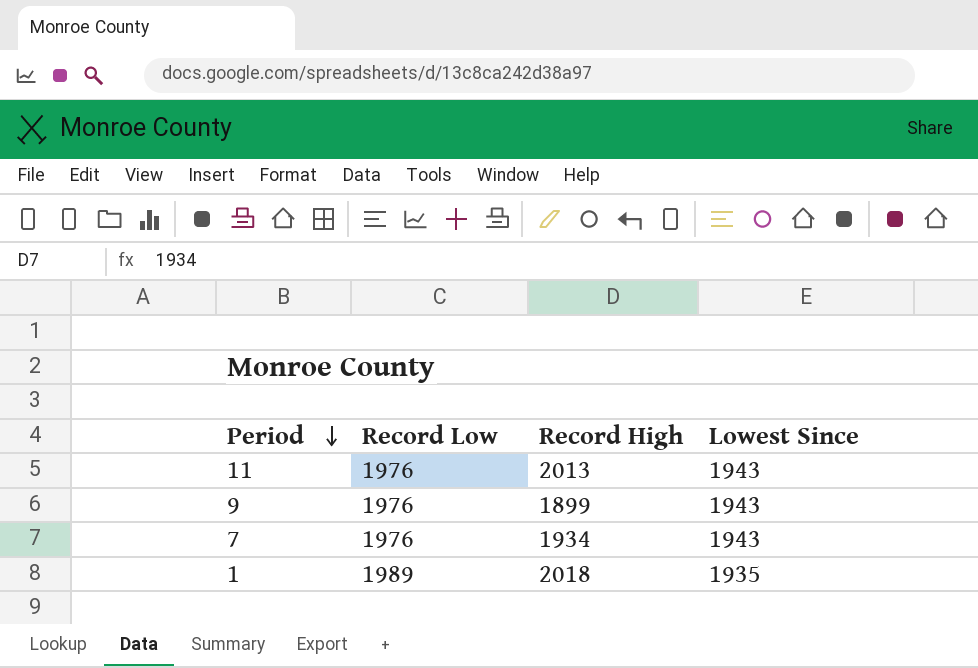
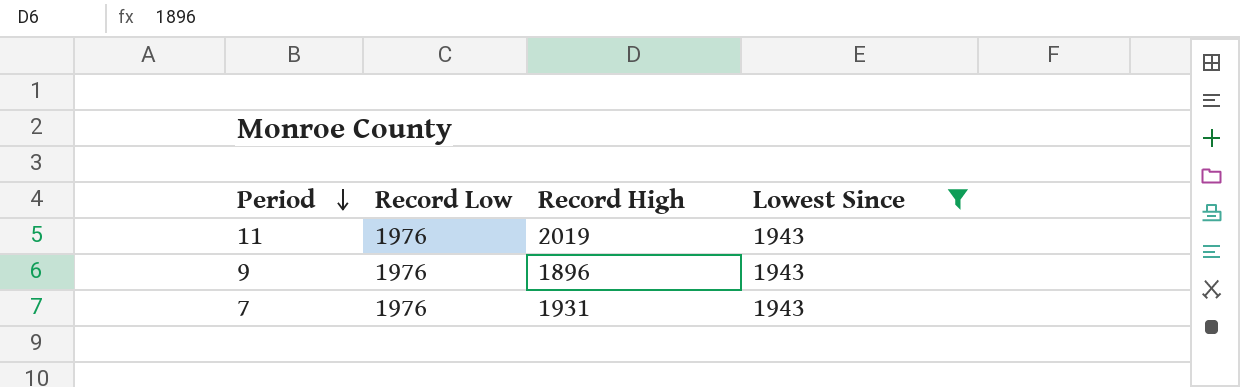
filter: none -> Lowest Since = 1943
11 | Record High: 2013 -> 2019
9 | Record High: 1899 -> 1896
7 | Record High: 1934 -> 1931

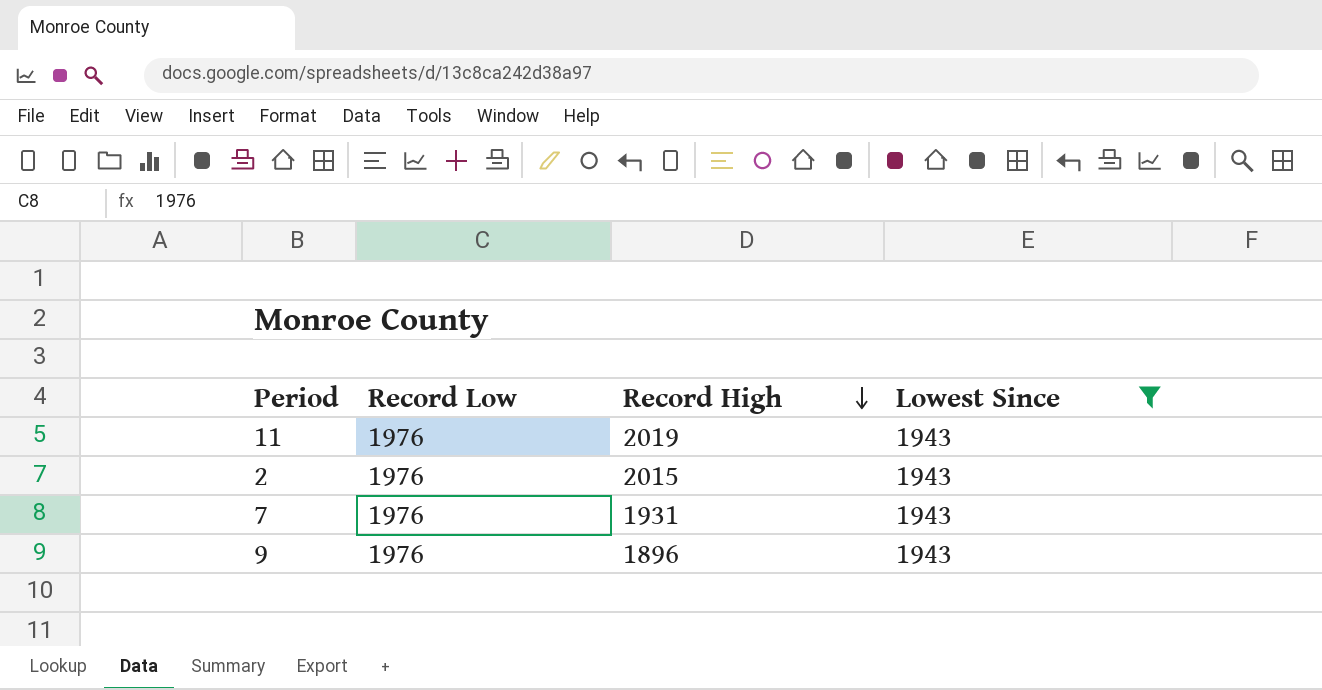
row order: Period descending -> Record High descending
row 2: none -> 1976 | 2015 | 1943

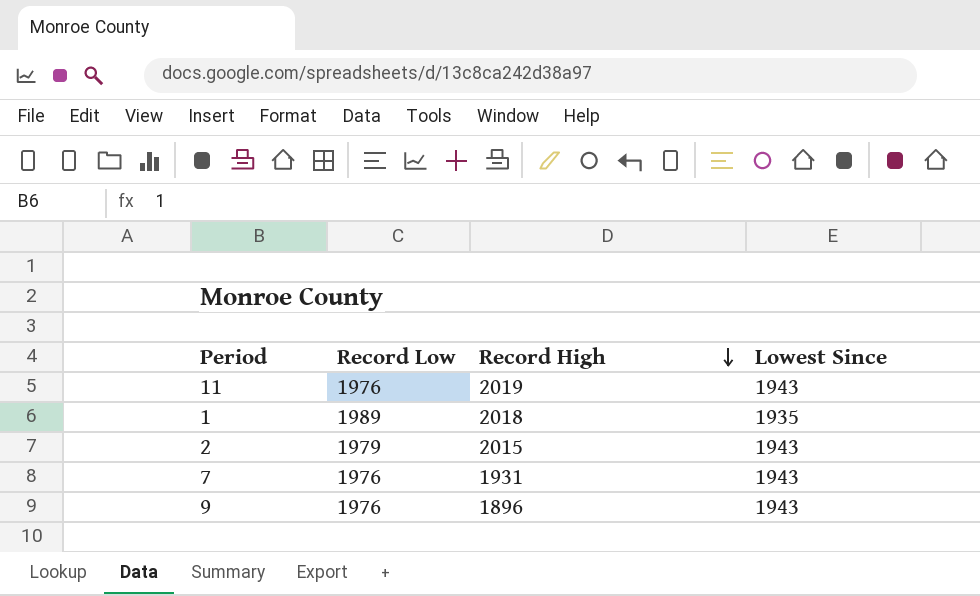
filter: Lowest Since = 1943 -> none
2 | Record Low: 1976 -> 1979

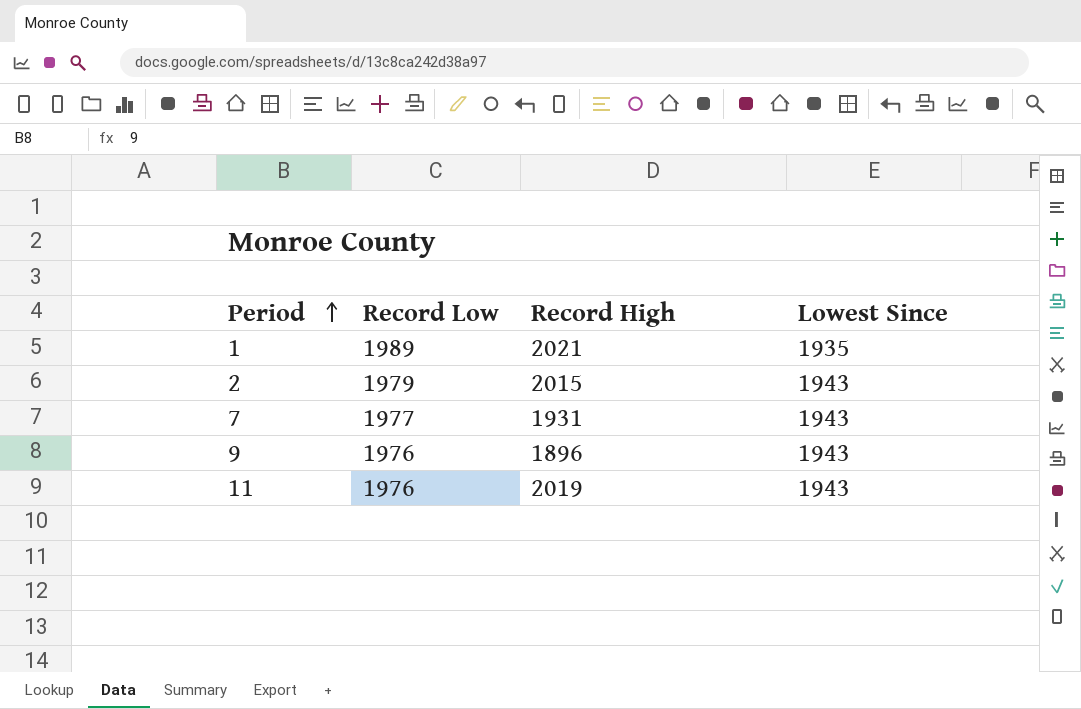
row order: Record High descending -> Period ascending
1 | Record High: 2018 -> 2021
7 | Record Low: 1976 -> 1977

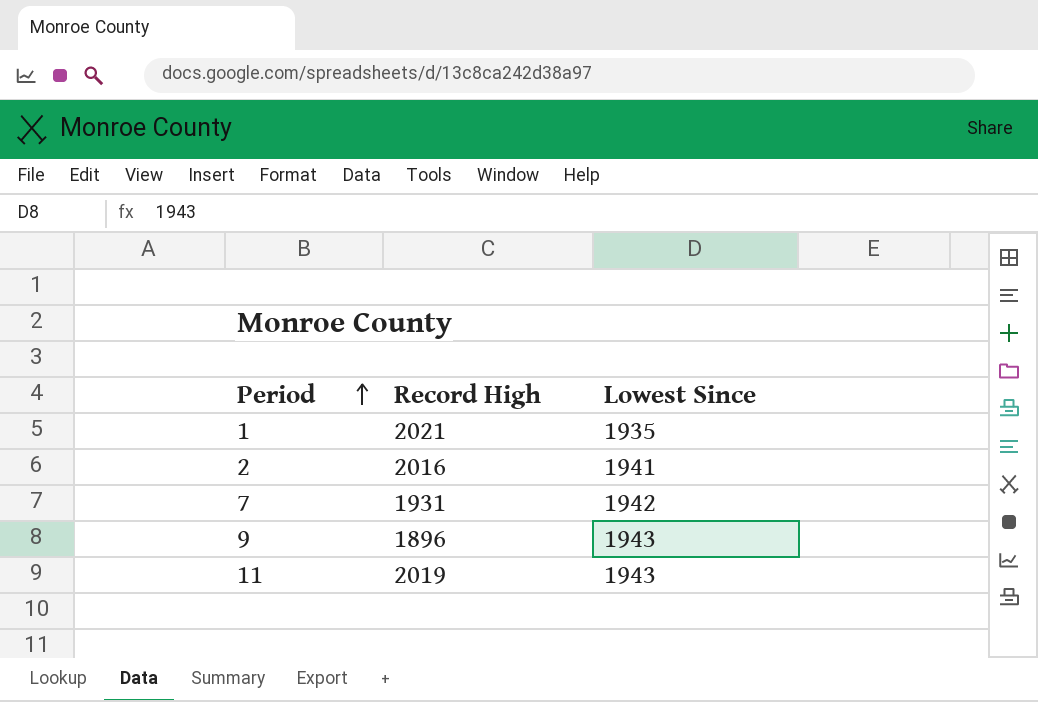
column Record Low | position: 2 -> none
2 | Record High: 2015 -> 2016
2 | Lowest Since: 1943 -> 1941
7 | Lowest Since: 1943 -> 1942

